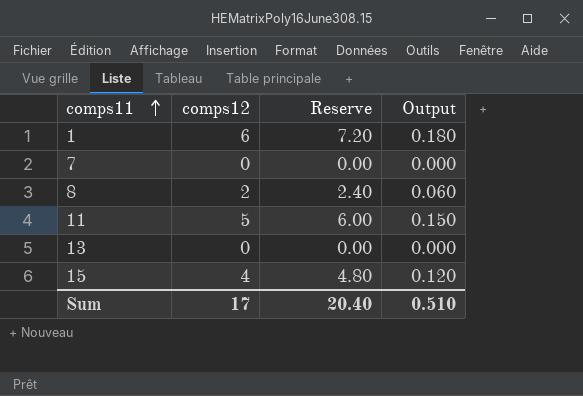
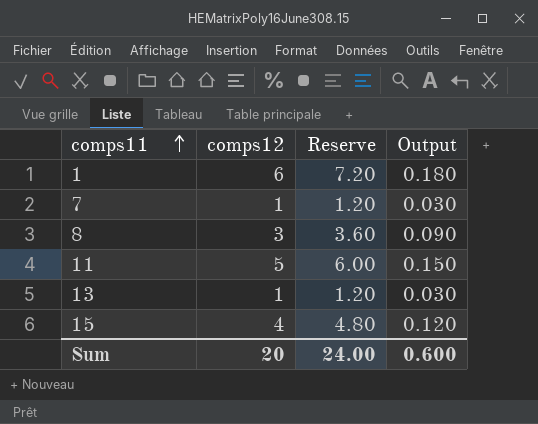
7 | comps12: 0 -> 1
7 | Reserve: 0.00 -> 1.20
7 | Output: 0.000 -> 0.030
8 | comps12: 2 -> 3
8 | Reserve: 2.40 -> 3.60
8 | Output: 0.060 -> 0.090
13 | comps12: 0 -> 1
13 | Reserve: 0.00 -> 1.20
13 | Output: 0.000 -> 0.030
Sum | comps12: 17 -> 20
Sum | Reserve: 20.40 -> 24.00
Sum | Output: 0.510 -> 0.600

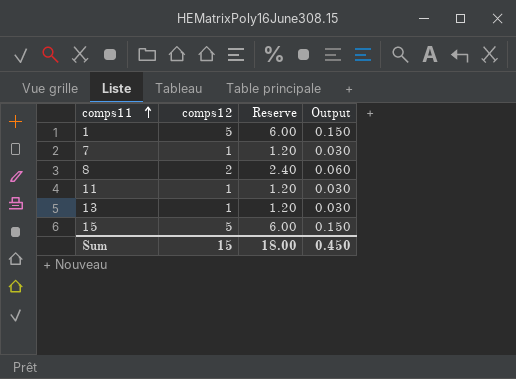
1 | comps12: 6 -> 5
1 | Reserve: 7.20 -> 6.00
1 | Output: 0.180 -> 0.150
8 | comps12: 3 -> 2
8 | Reserve: 3.60 -> 2.40
8 | Output: 0.090 -> 0.060
11 | comps12: 5 -> 1
11 | Reserve: 6.00 -> 1.20
11 | Output: 0.150 -> 0.030
15 | comps12: 4 -> 5
15 | Reserve: 4.80 -> 6.00
15 | Output: 0.120 -> 0.150
Sum | comps12: 20 -> 15
Sum | Reserve: 24.00 -> 18.00
Sum | Output: 0.600 -> 0.450

